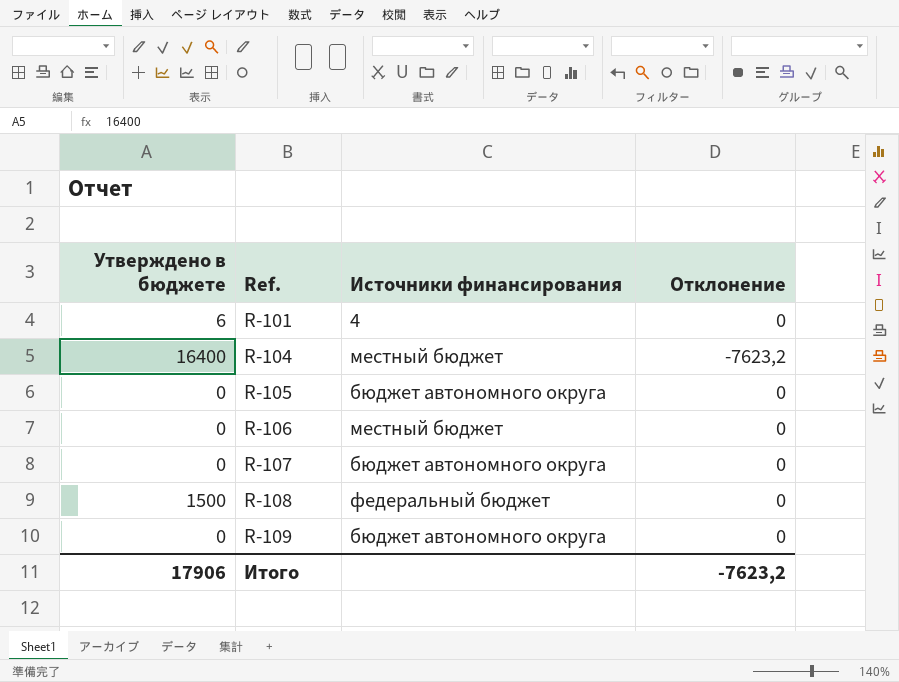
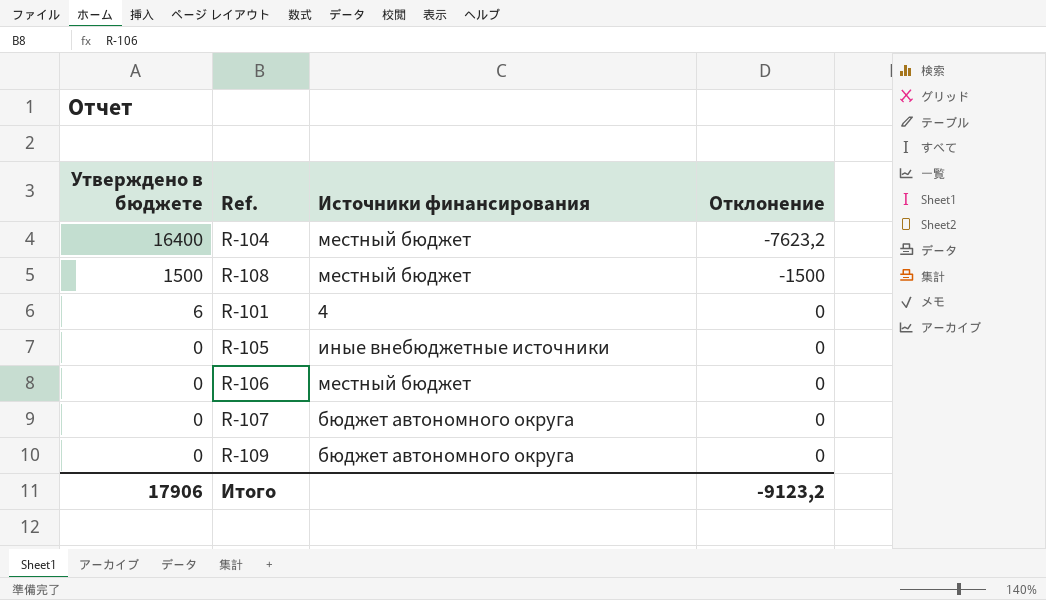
row order: Ref. ascending -> Утверждено в бюджете descending
R-108 | Источники финансирования: федеральный бюджет -> местный бюджет
R-108 | Отклонение: 0 -> -1500
R-105 | Источники финансирования: бюджет автономного округа -> иные внебюджетные источники
Итого | Отклонение: -7623,2 -> -9123,2

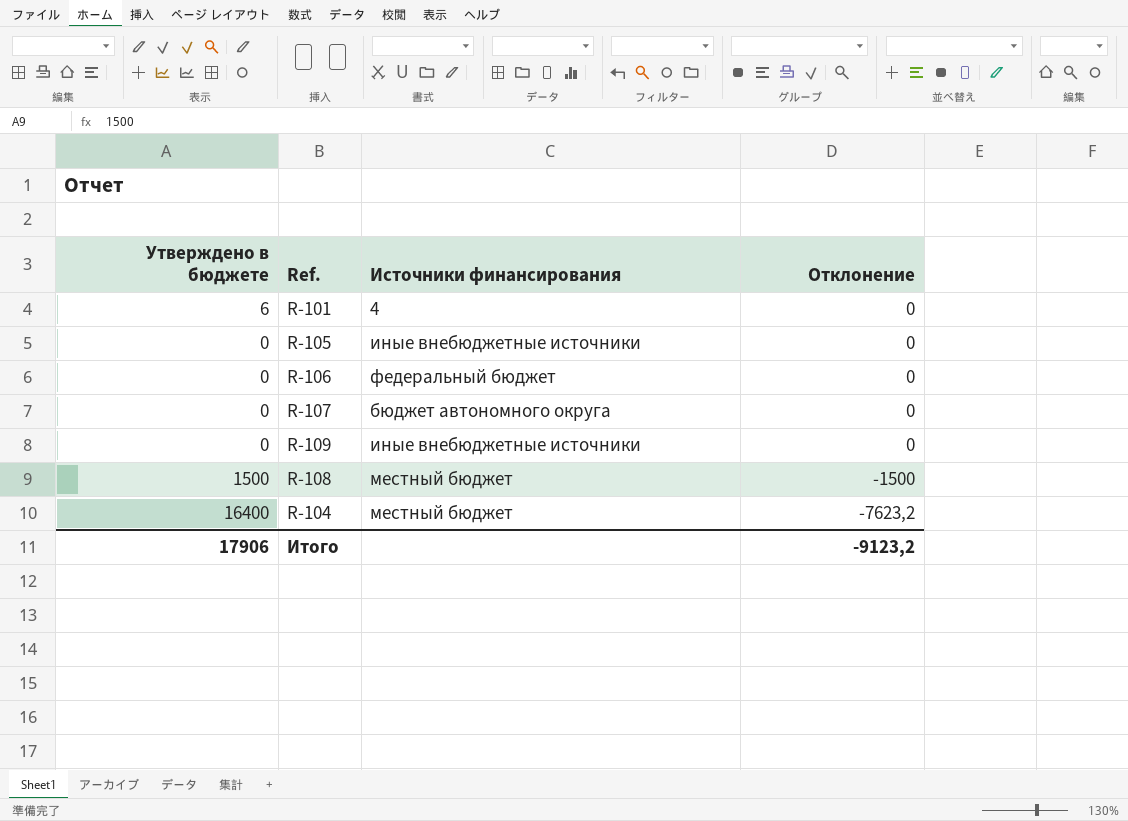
row order: Утверждено в бюджете descending -> Отклонение descending
R-106 | Источники финансирования: местный бюджет -> федеральный бюджет
R-109 | Источники финансирования: бюджет автономного округа -> иные внебюджетные источники

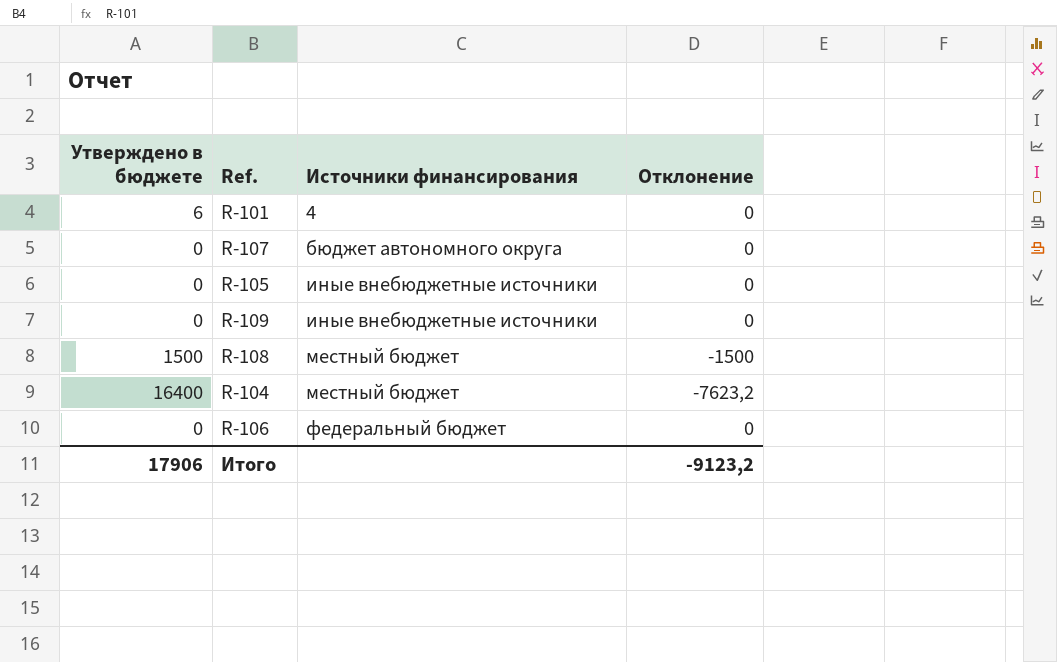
row order: Отклонение descending -> Источники финансирования ascending

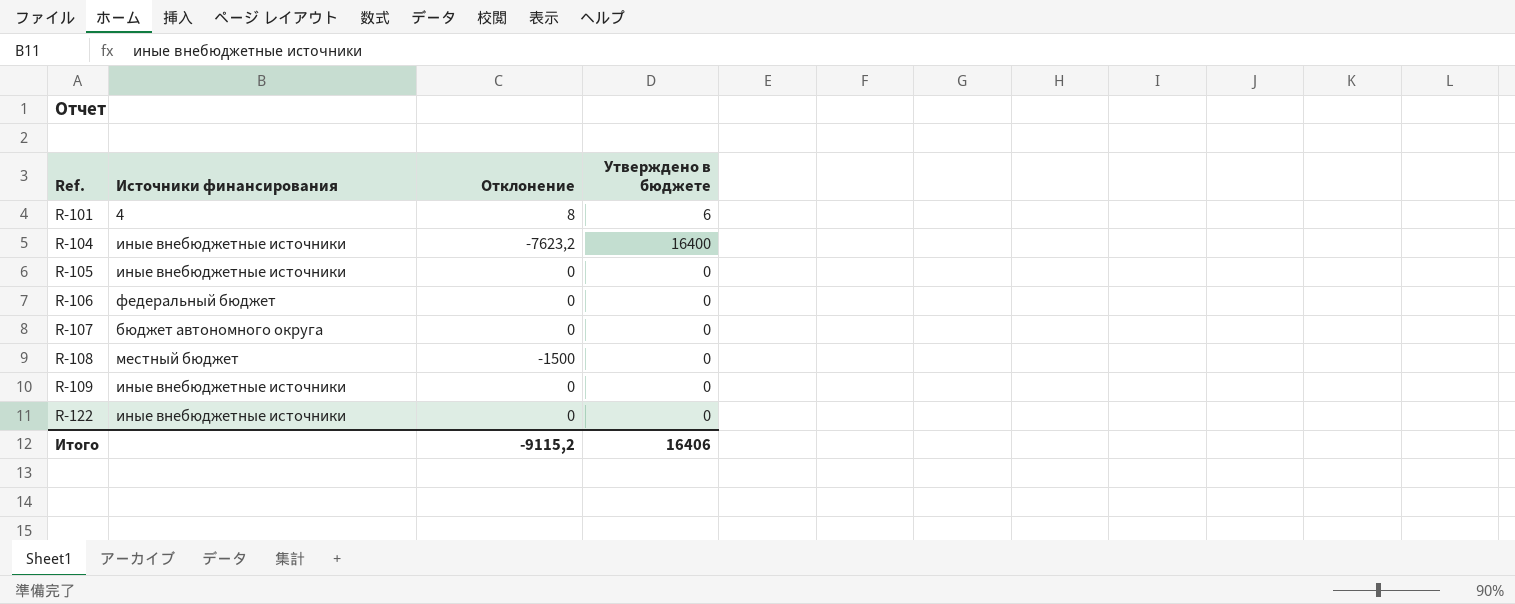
row order: Источники финансирования ascending -> Ref. ascending
column Утверждено в бюджете | position: 1 -> 4
R-101 | Отклонение: 0 -> 8
R-104 | Источники финансирования: местный бюджет -> иные внебюджетные источники
R-108 | Утверждено в бюджете: 1500 -> 0
row R-122: none -> иные внебюджетные источники | 0 | 0
Итого | Отклонение: -9123,2 -> -9115,2
Итого | Утверждено в бюджете: 17906 -> 16406

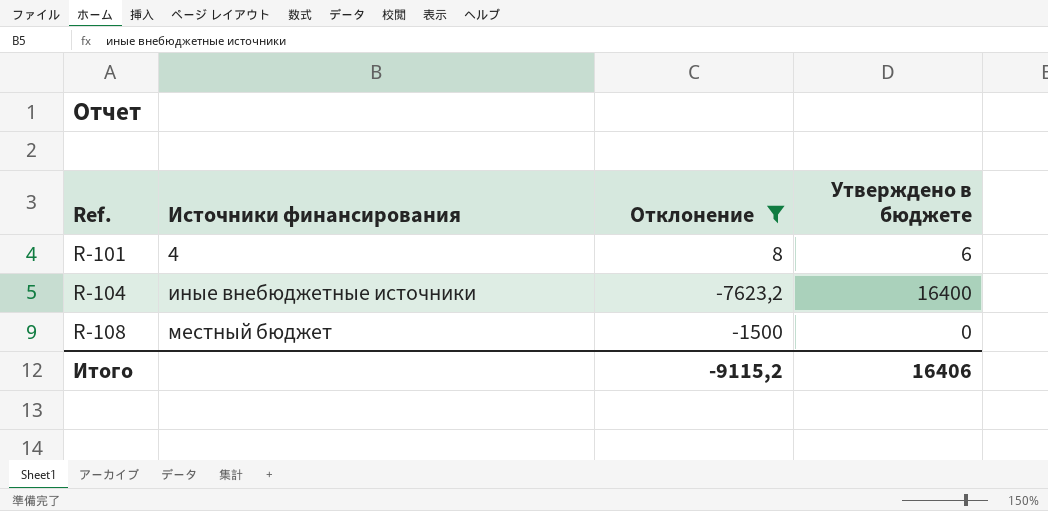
filter: none -> Отклонение != 0

